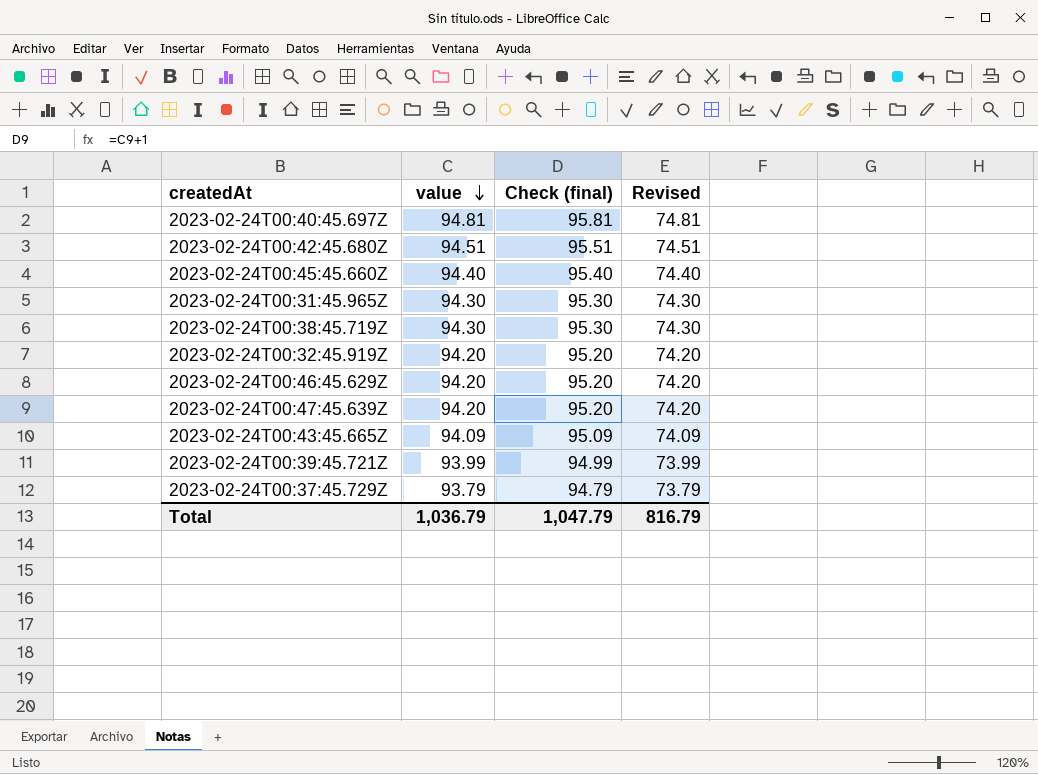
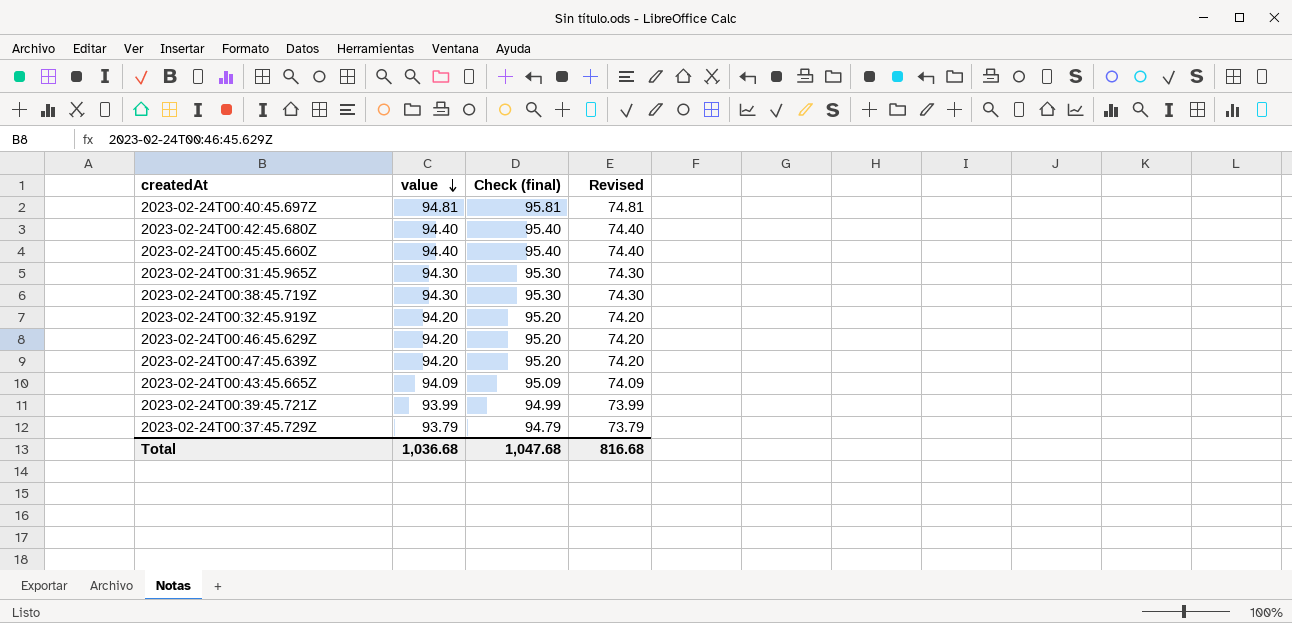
2023-02-24T00:42:45.680Z | value: 94.51 -> 94.40
2023-02-24T00:42:45.680Z | Check (final): 95.51 -> 95.40
2023-02-24T00:42:45.680Z | Revised: 74.51 -> 74.40
Total | value: 1,036.79 -> 1,036.68
Total | Check (final): 1,047.79 -> 1,047.68
Total | Revised: 816.79 -> 816.68

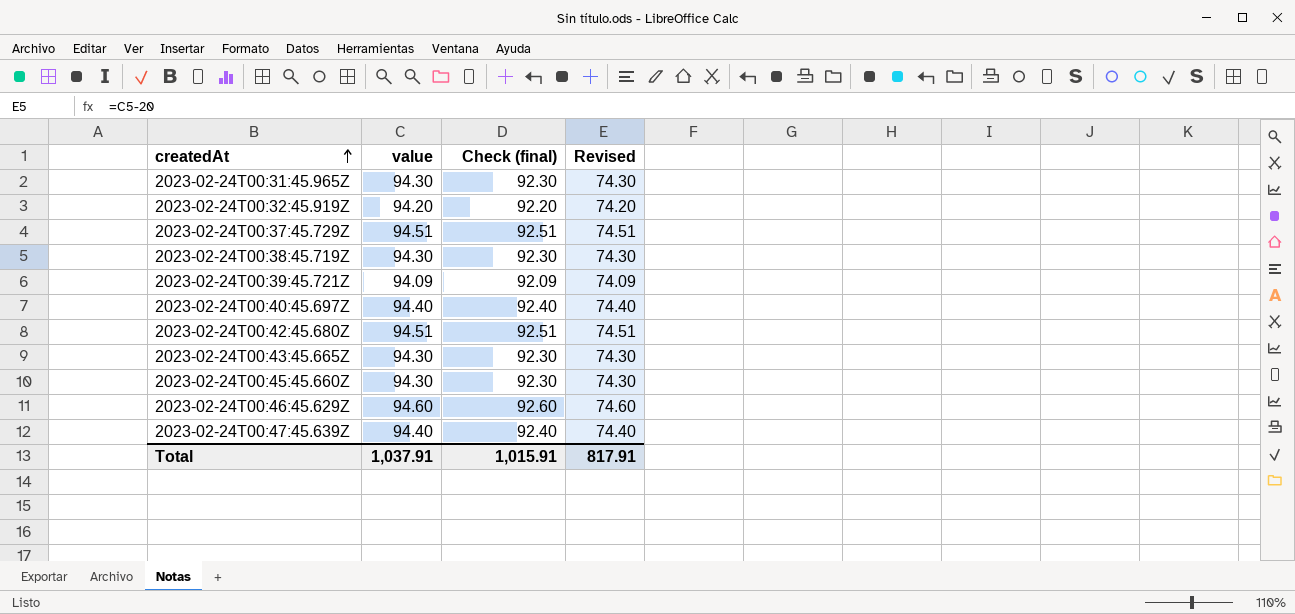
row order: value descending -> createdAt ascending
column Check (final) | formula: [value] + 1 -> [value] - 2
2023-02-24T00:37:45.729Z | value: 93.79 -> 94.51
2023-02-24T00:37:45.729Z | Revised: 73.79 -> 74.51
2023-02-24T00:39:45.721Z | value: 93.99 -> 94.09
2023-02-24T00:39:45.721Z | Revised: 73.99 -> 74.09
2023-02-24T00:40:45.697Z | value: 94.81 -> 94.40
2023-02-24T00:40:45.697Z | Revised: 74.81 -> 74.40
2023-02-24T00:42:45.680Z | value: 94.40 -> 94.51
2023-02-24T00:42:45.680Z | Revised: 74.40 -> 74.51
2023-02-24T00:43:45.665Z | value: 94.09 -> 94.30
2023-02-24T00:43:45.665Z | Revised: 74.09 -> 74.30
2023-02-24T00:45:45.660Z | value: 94.40 -> 94.30
2023-02-24T00:45:45.660Z | Revised: 74.40 -> 74.30
2023-02-24T00:46:45.629Z | value: 94.20 -> 94.60
2023-02-24T00:46:45.629Z | Revised: 74.20 -> 74.60
2023-02-24T00:47:45.639Z | value: 94.20 -> 94.40
2023-02-24T00:47:45.639Z | Revised: 74.20 -> 74.40
Total | value: 1,036.68 -> 1,037.91
Total | Check (final): 1,047.68 -> 1,015.91
Total | Revised: 816.68 -> 817.91

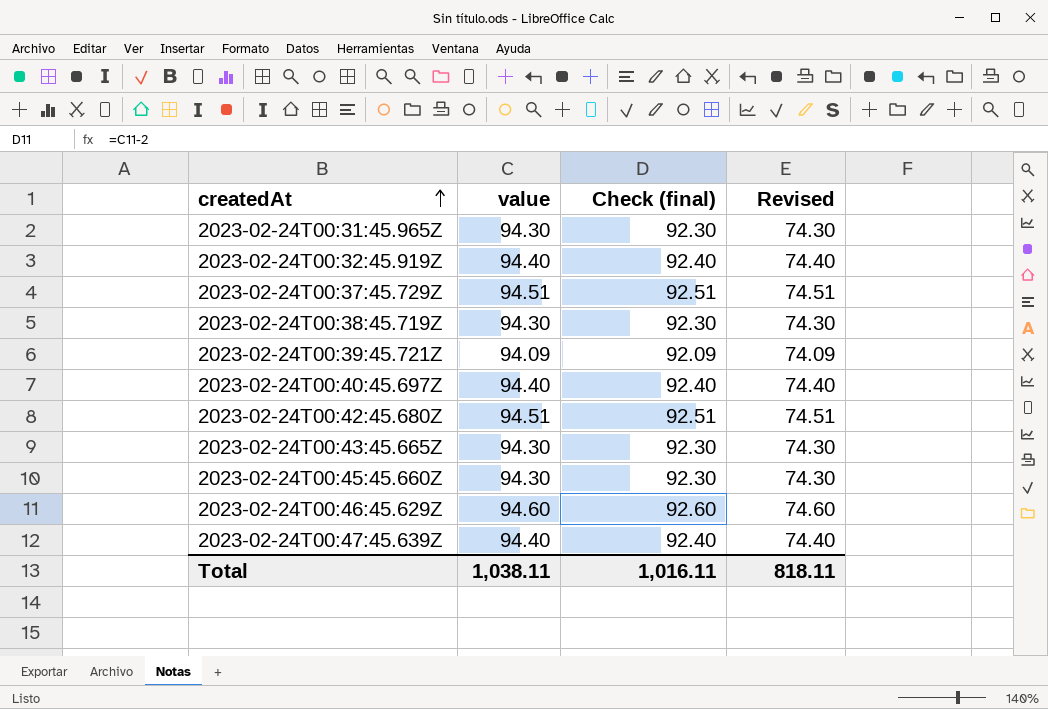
2023-02-24T00:32:45.919Z | value: 94.20 -> 94.40
2023-02-24T00:32:45.919Z | Check (final): 92.20 -> 92.40
2023-02-24T00:32:45.919Z | Revised: 74.20 -> 74.40
Total | value: 1,037.91 -> 1,038.11
Total | Check (final): 1,015.91 -> 1,016.11
Total | Revised: 817.91 -> 818.11

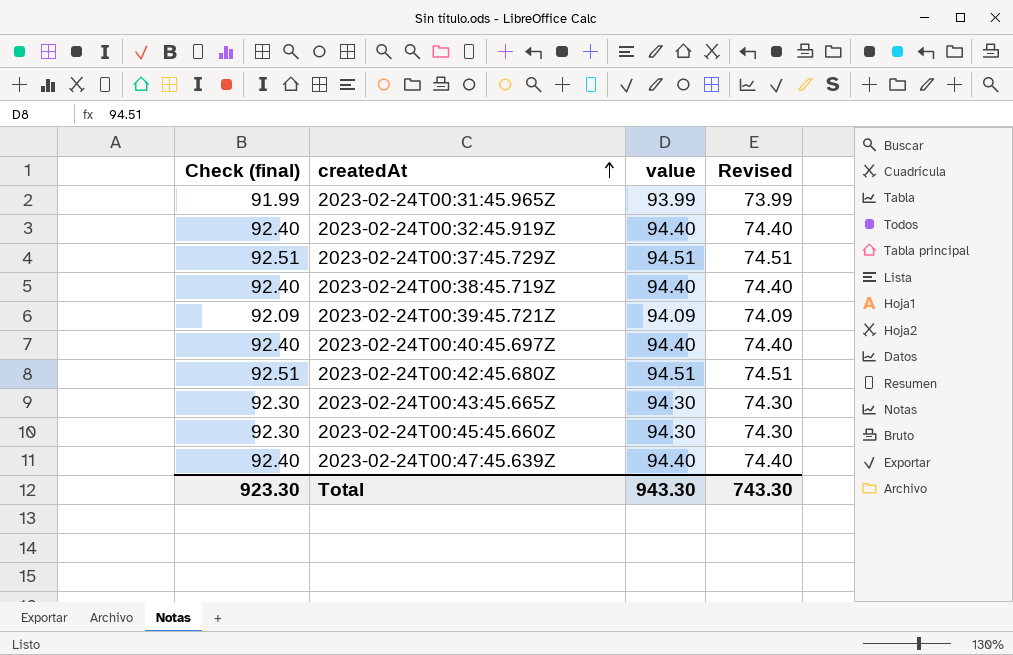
column Check (final) | position: 3 -> 1
row 2023-02-24T00:46:45.629Z: 94.60 | 92.60 | 74.60 -> none
2023-02-24T00:31:45.965Z | Check (final): 92.30 -> 91.99
2023-02-24T00:31:45.965Z | value: 94.30 -> 93.99
2023-02-24T00:31:45.965Z | Revised: 74.30 -> 73.99
2023-02-24T00:38:45.719Z | Check (final): 92.30 -> 92.40
2023-02-24T00:38:45.719Z | value: 94.30 -> 94.40
2023-02-24T00:38:45.719Z | Revised: 74.30 -> 74.40
Total | Check (final): 1,016.11 -> 923.30
Total | value: 1,038.11 -> 943.30
Total | Revised: 818.11 -> 743.30

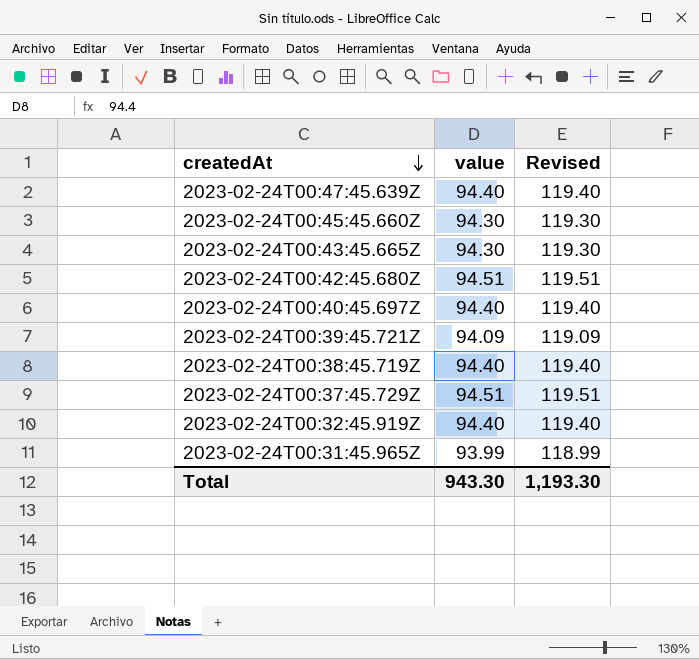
row order: createdAt ascending -> createdAt descending
column Check (final) | formula: [value] - 2 -> none
column Revised | formula: [value] - 20 -> [value] + 25
Total | Revised: 743.30 -> 1,193.30

